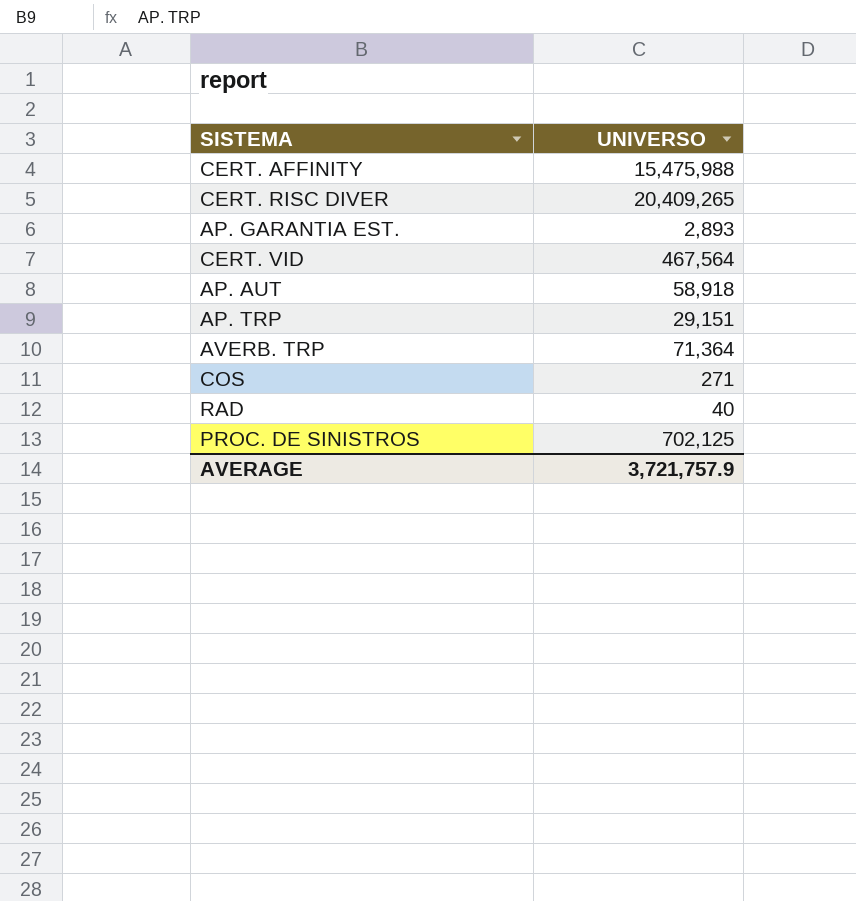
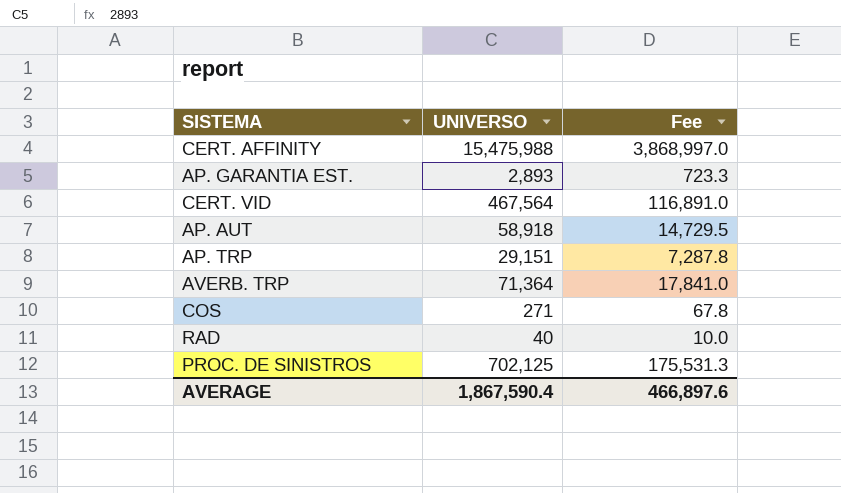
column Fee | formula: none -> [UNIVERSO] * 0.25
row CERT. RISC DIVER: 20,409,265 -> none
AVERAGE | UNIVERSO: 3,721,757.9 -> 1,867,590.4

